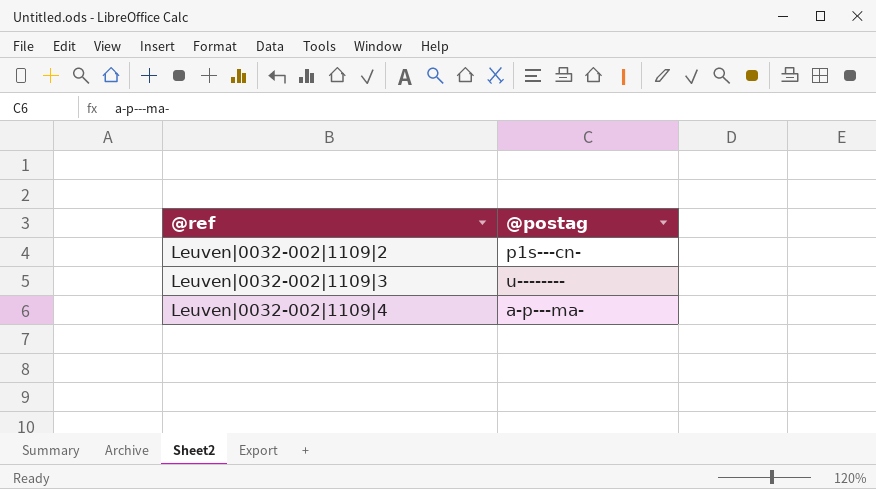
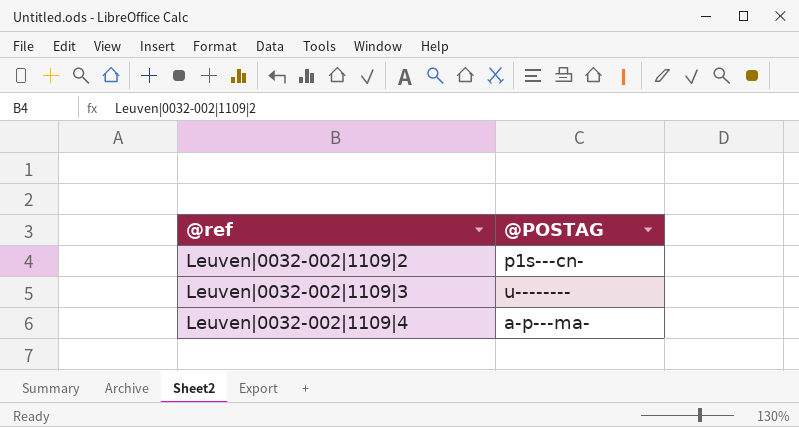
column name: @postag -> @POSTAG

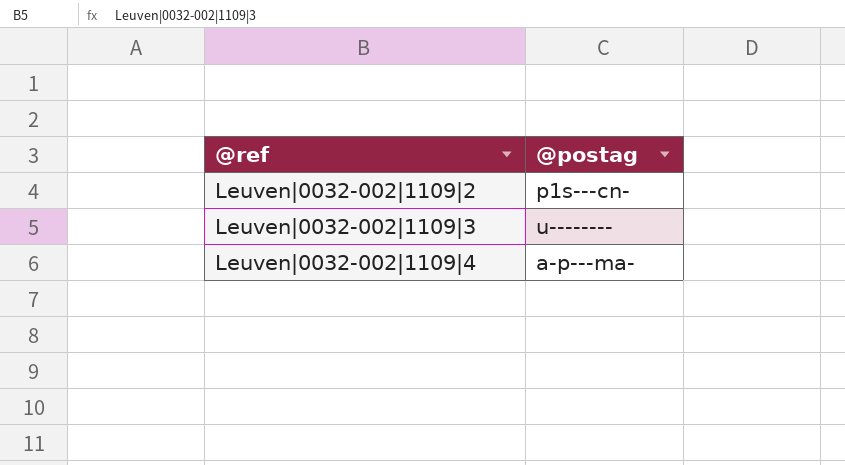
column name: @POSTAG -> @postag

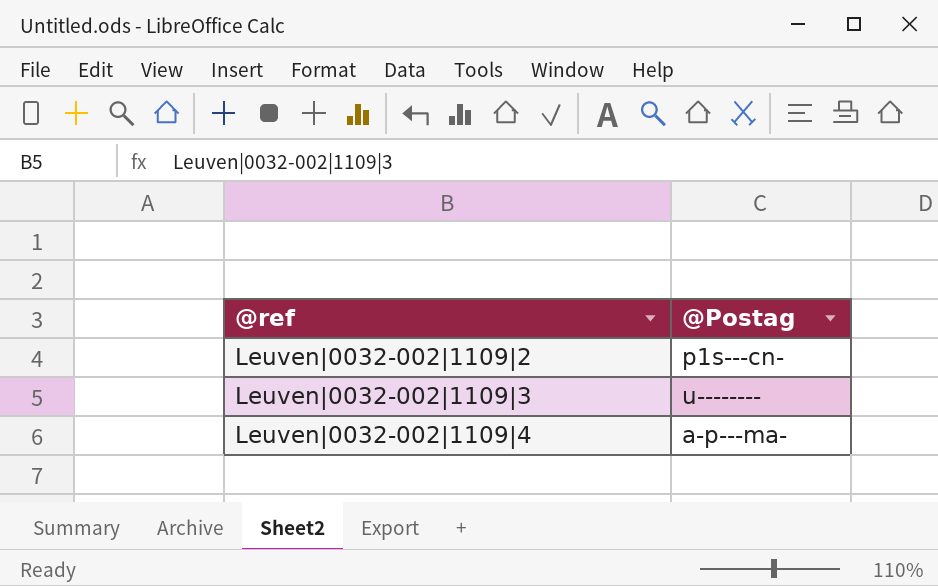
column name: @postag -> @Postag

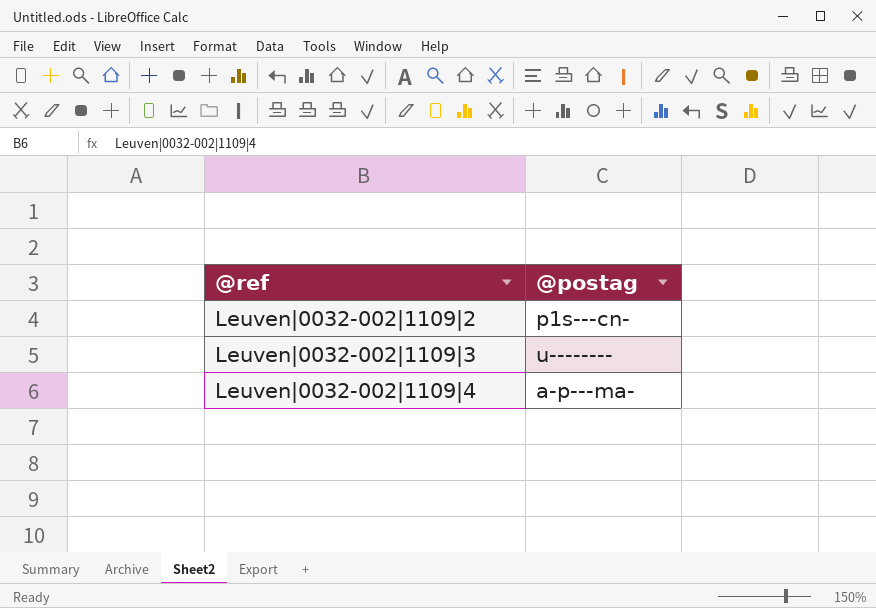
column name: @Postag -> @postag

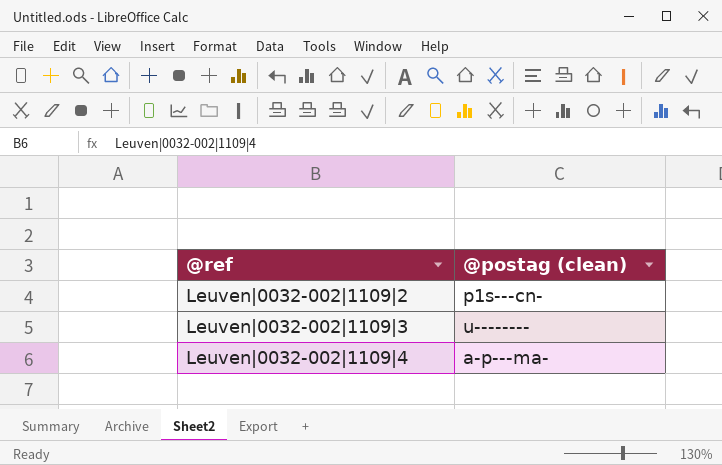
column name: @postag -> @postag (clean)

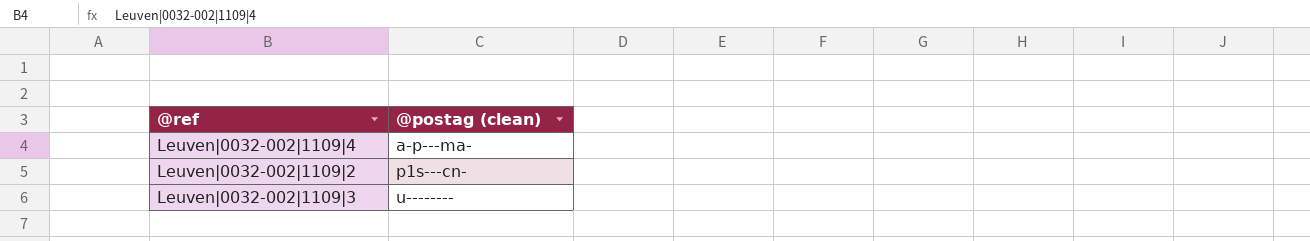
row order: @ref ascending -> @postag (clean) ascending

